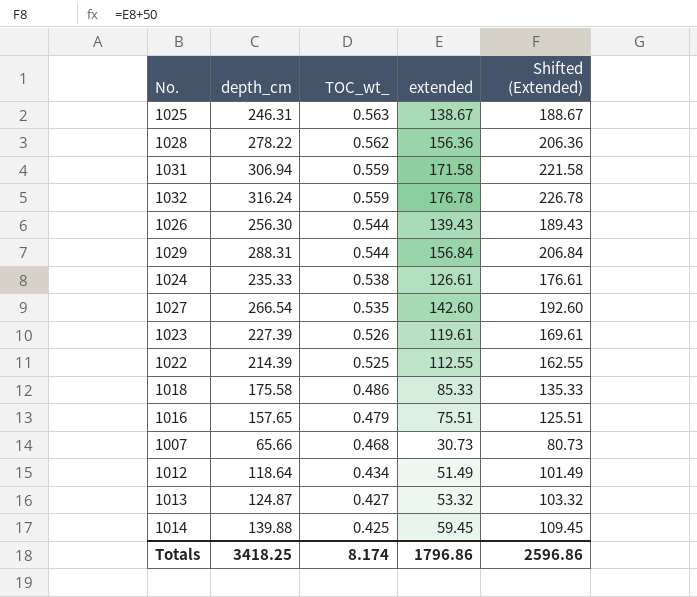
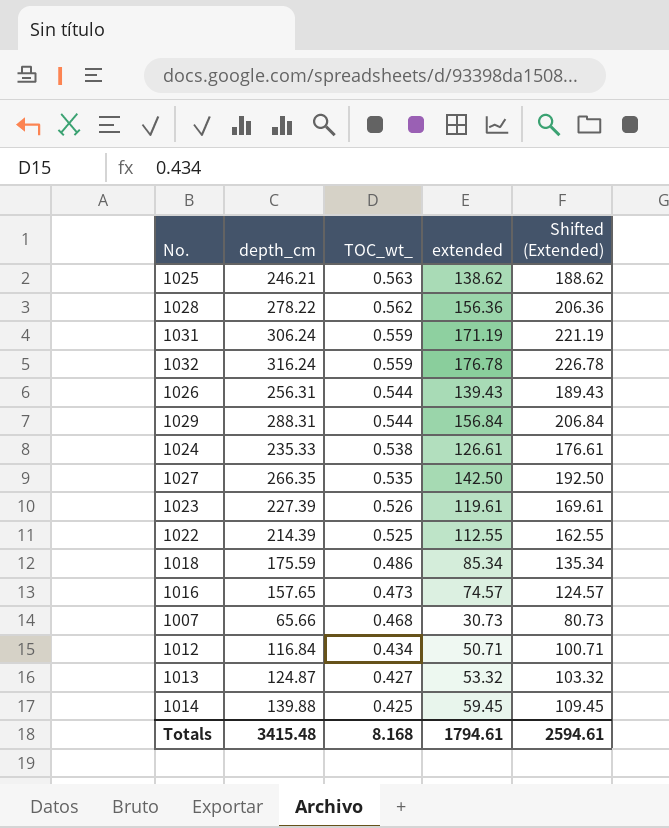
1025 | depth_cm: 246.31 -> 246.21
1025 | extended: 138.67 -> 138.62
1025 | Shifted (Extended): 188.67 -> 188.62
1031 | depth_cm: 306.94 -> 306.24
1031 | extended: 171.58 -> 171.19
1031 | Shifted (Extended): 221.58 -> 221.19
1026 | depth_cm: 256.30 -> 256.31
1027 | depth_cm: 266.54 -> 266.35
1027 | extended: 142.60 -> 142.50
1027 | Shifted (Extended): 192.60 -> 192.50
1018 | depth_cm: 175.58 -> 175.59
1018 | extended: 85.33 -> 85.34
1018 | Shifted (Extended): 135.33 -> 135.34
1016 | TOC_wt_: 0.479 -> 0.473
1016 | extended: 75.51 -> 74.57
1016 | Shifted (Extended): 125.51 -> 124.57
1012 | depth_cm: 118.64 -> 116.84
1012 | extended: 51.49 -> 50.71
1012 | Shifted (Extended): 101.49 -> 100.71
Totals | depth_cm: 3418.25 -> 3415.48
Totals | TOC_wt_: 8.174 -> 8.168
Totals | extended: 1796.86 -> 1794.61
Totals | Shifted (Extended): 2596.86 -> 2594.61

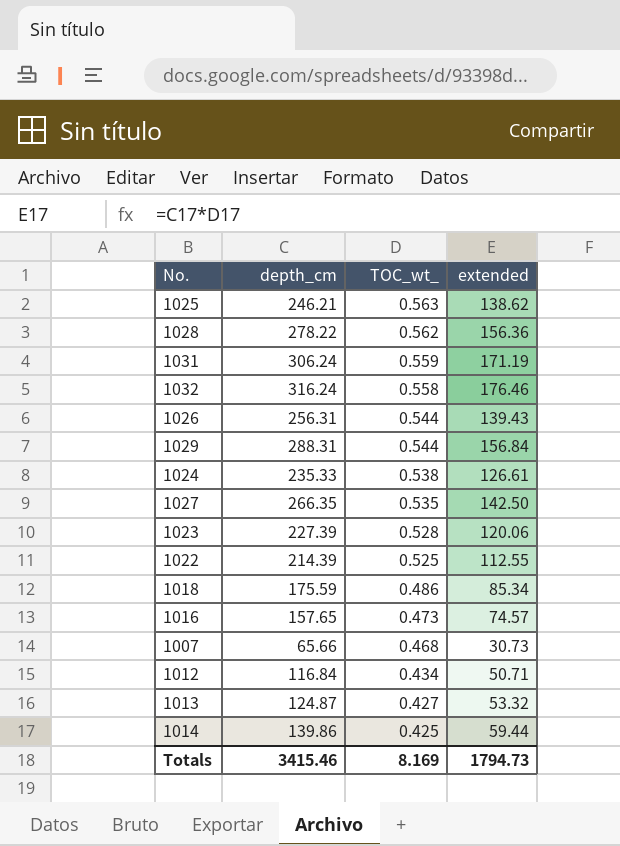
column Shifted (Extended) | formula: [extended] + 50 -> none
1032 | TOC_wt_: 0.559 -> 0.558
1032 | extended: 176.78 -> 176.46
1023 | TOC_wt_: 0.526 -> 0.528
1023 | extended: 119.61 -> 120.06
1014 | depth_cm: 139.88 -> 139.86
1014 | extended: 59.45 -> 59.44
Totals | depth_cm: 3415.48 -> 3415.46
Totals | TOC_wt_: 8.168 -> 8.169
Totals | extended: 1794.61 -> 1794.73

